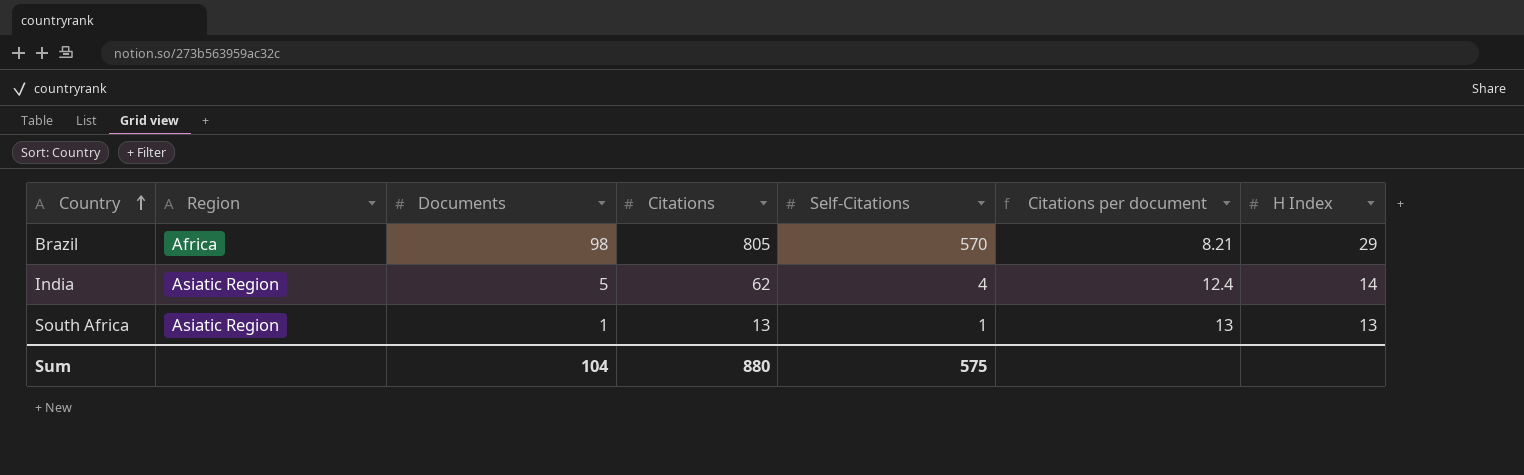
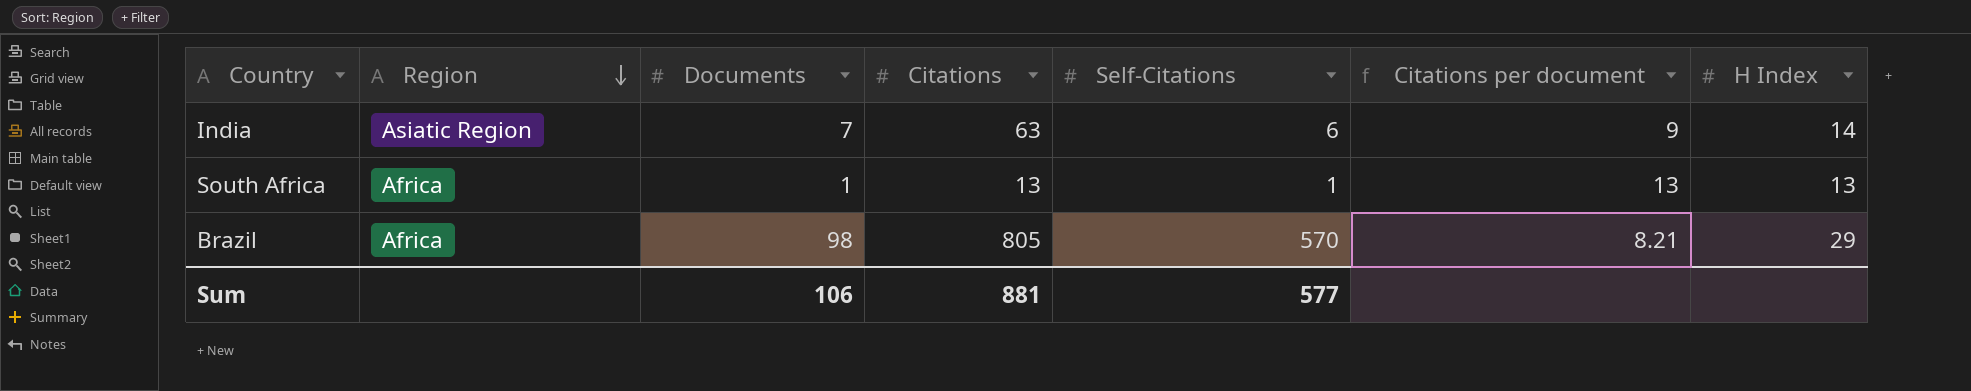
row order: Country ascending -> Region descending
India | Documents: 5 -> 7
India | Citations: 62 -> 63
India | Self-Citations: 4 -> 6
India | Citations per document: 12.4 -> 9
South Africa | Region: Asiatic Region -> Africa
Sum | Documents: 104 -> 106
Sum | Citations: 880 -> 881
Sum | Self-Citations: 575 -> 577

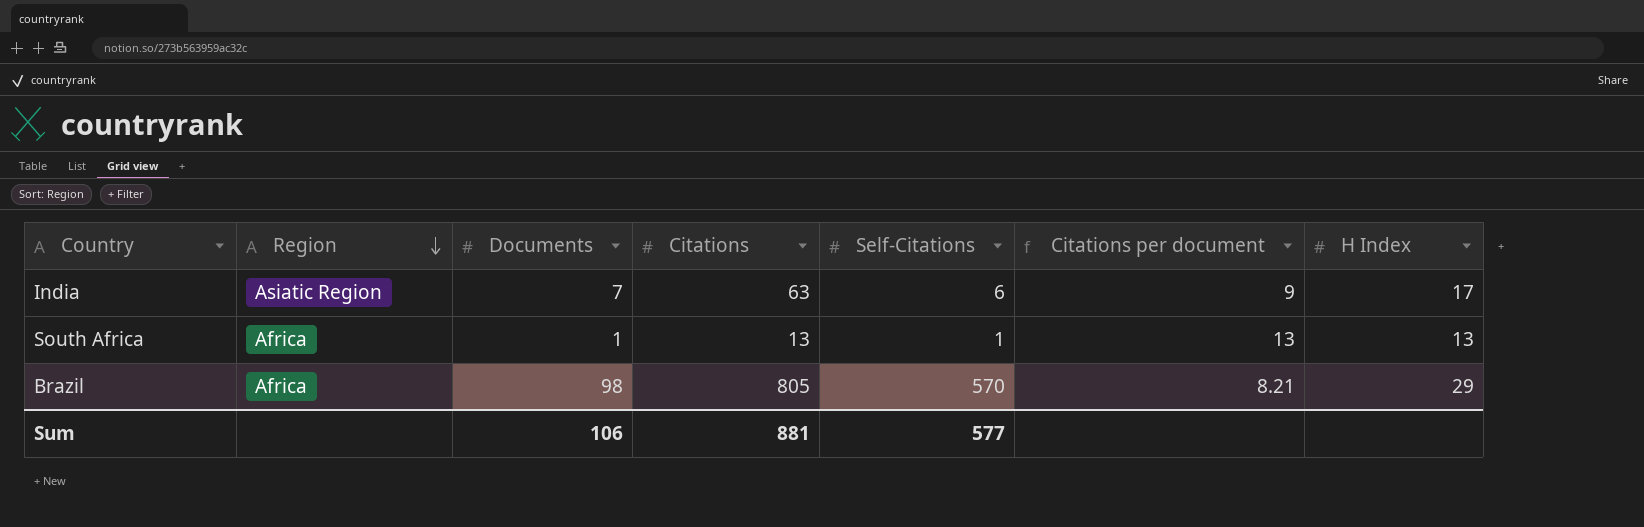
India | H Index: 14 -> 17

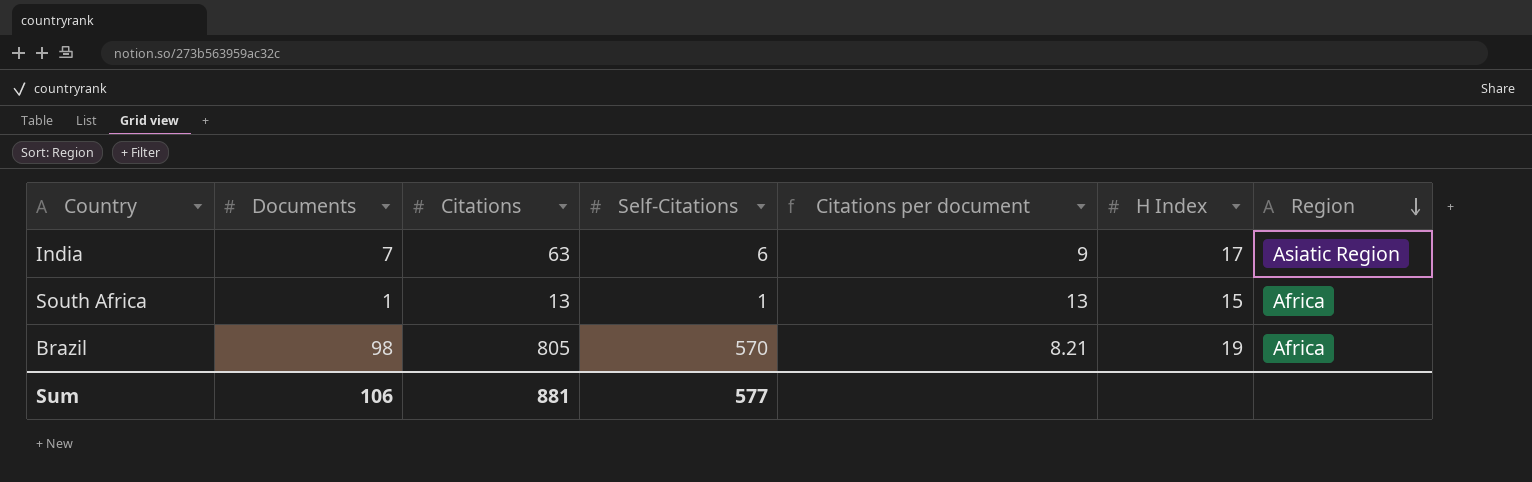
column Region | position: 2 -> 7
South Africa | H Index: 13 -> 15
Brazil | H Index: 29 -> 19

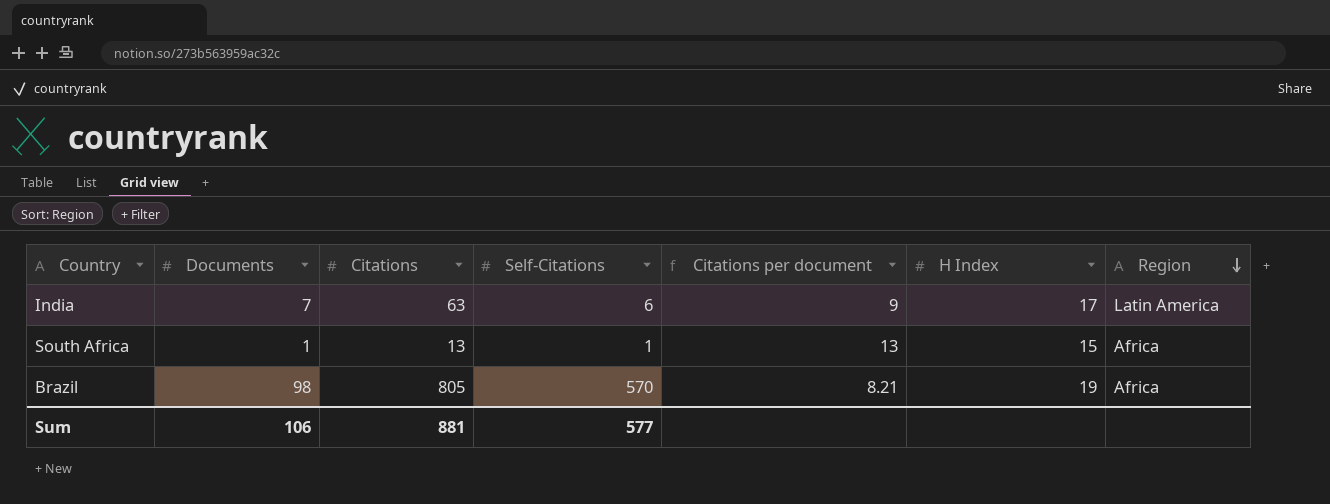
India | Region: Asiatic Region -> Latin America

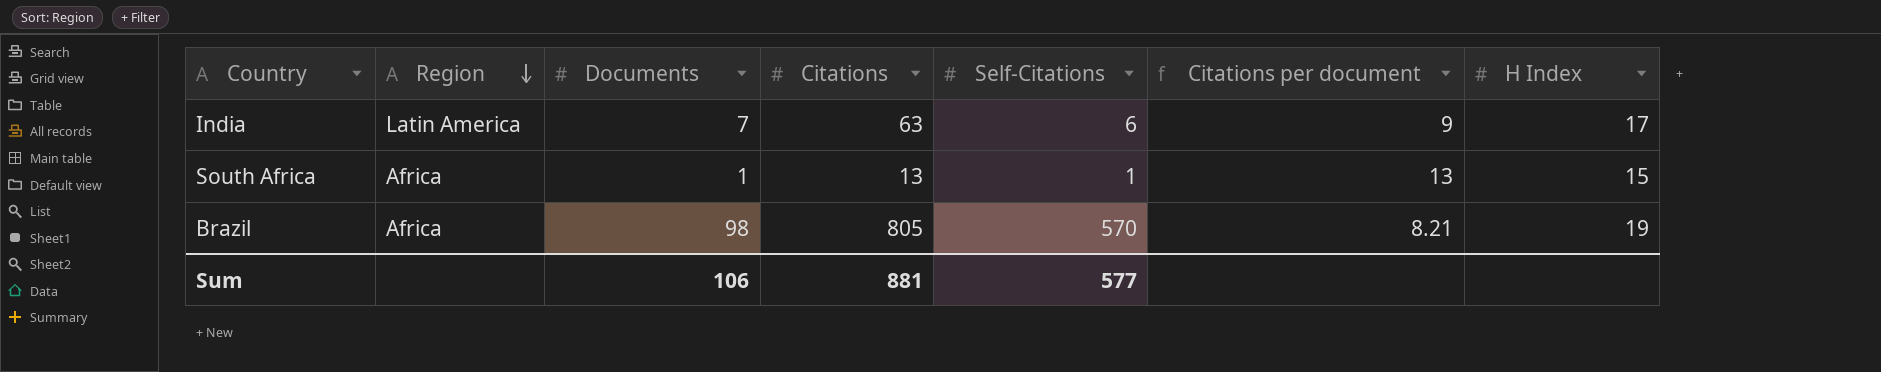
column Region | position: 7 -> 2

